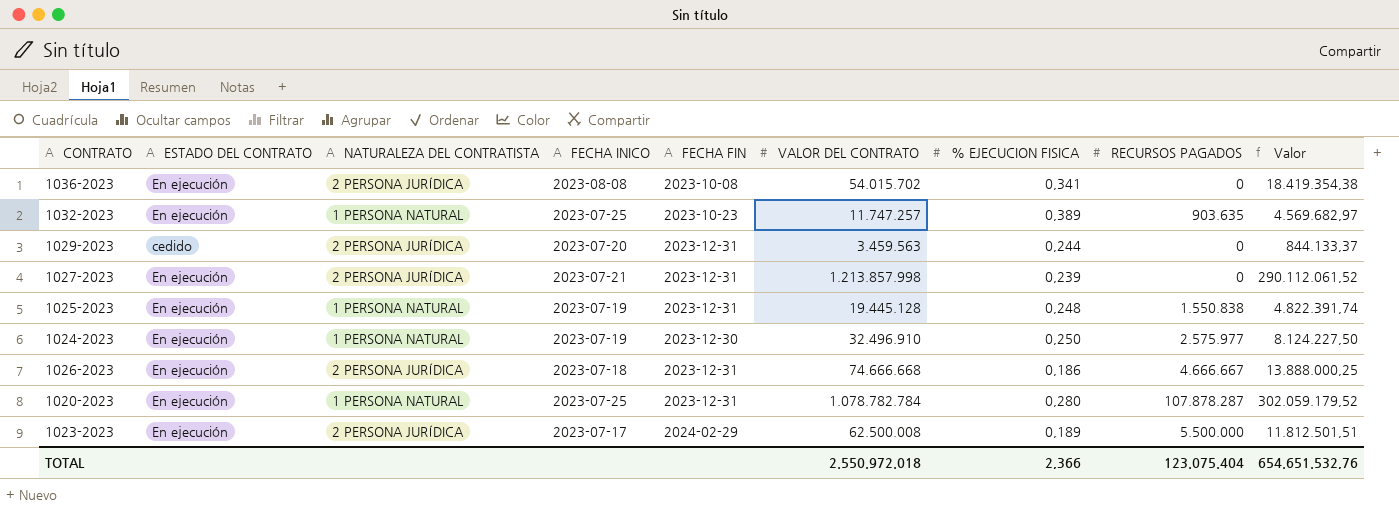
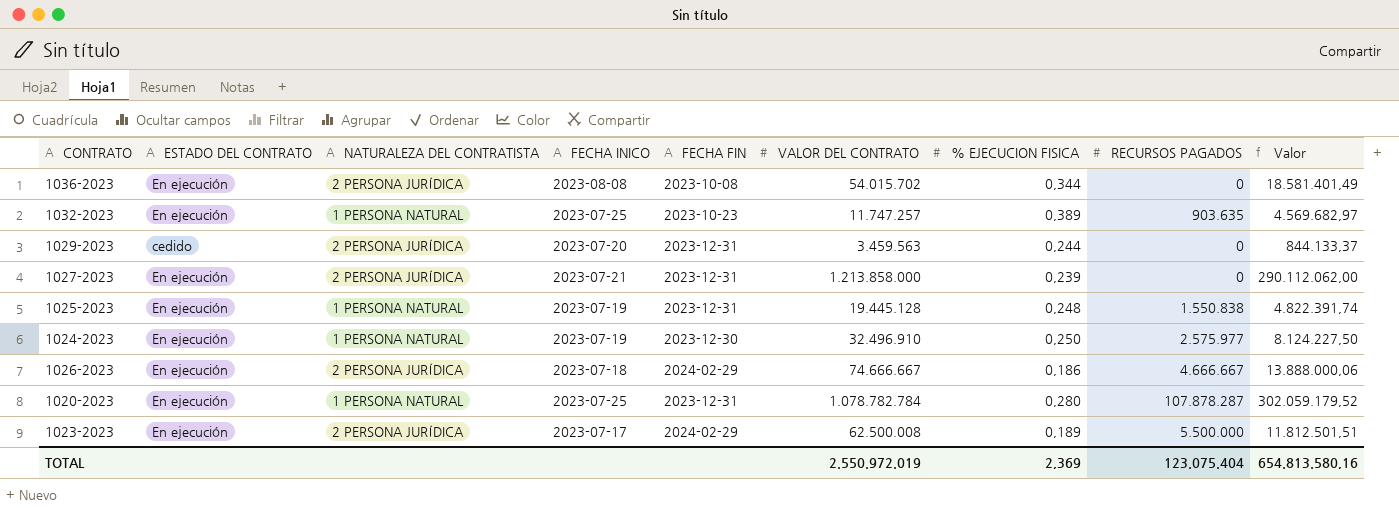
1036-2023 | % EJECUCION FISICA: 0,341 -> 0,344
1036-2023 | Valor: 18.419.354,38 -> 18.581.401,49
1027-2023 | VALOR DEL CONTRATO: 1.213.857.998 -> 1.213.858.000
1027-2023 | Valor: 290.112.061,52 -> 290.112.062,00
1026-2023 | FECHA FIN: 2023-12-31 -> 2024-02-29
1026-2023 | VALOR DEL CONTRATO: 74.666.668 -> 74.666.667
1026-2023 | Valor: 13.888.000,25 -> 13.888.000,06
TOTAL | VALOR DEL CONTRATO: 2.550.972.018 -> 2.550.972.019
TOTAL | % EJECUCION FISICA: 2,366 -> 2,369
TOTAL | Valor: 654.651.532,76 -> 654.813.580,16

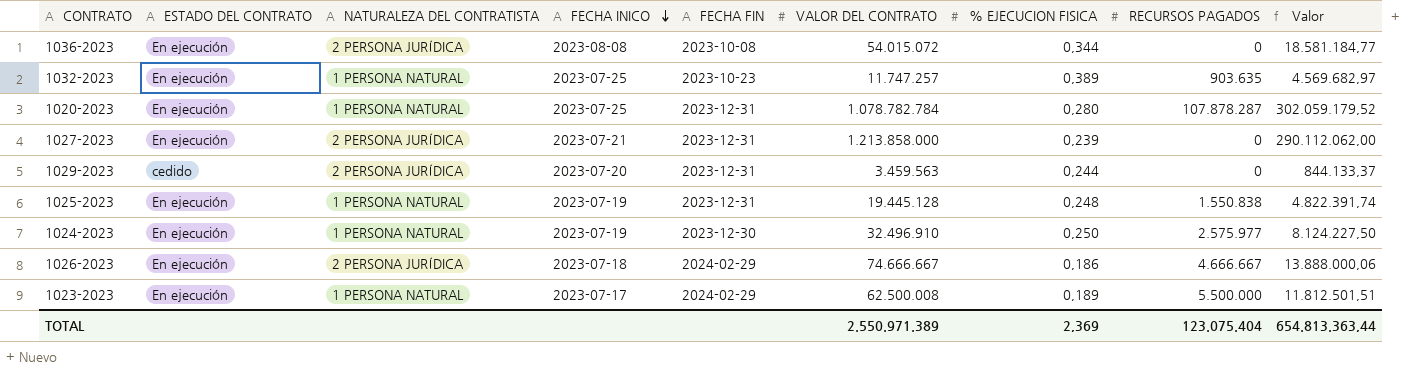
row order: none -> FECHA INICO descending
1036-2023 | VALOR DEL CONTRATO: 54.015.702 -> 54.015.072
1036-2023 | Valor: 18.581.401,49 -> 18.581.184,77
1023-2023 | NATURALEZA DEL CONTRATISTA: 2 PERSONA JURÍDICA -> 1 PERSONA NATURAL
TOTAL | VALOR DEL CONTRATO: 2.550.972.019 -> 2.550.971.389
TOTAL | Valor: 654.813.580,16 -> 654.813.363,44

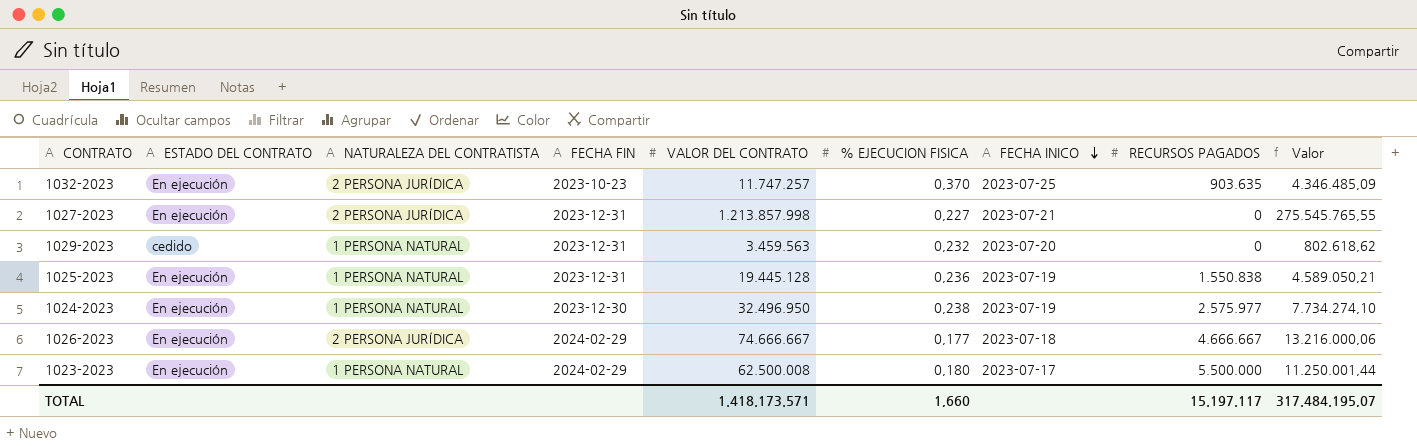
column FECHA INICO | position: 4 -> 7
row 1036-2023: En ejecución | 2 PERSONA JURÍDICA | 2023-08-08 | 2023-10-08 | 54.015.072 | 0,344 | 0 | 18.581.184,77 -> none
row 1020-2023: En ejecución | 1 PERSONA NATURAL | 2023-07-25 | 2023-12-31 | 1.078.782.784 | 0,280 | 107.878.287 | 302.059.179,52 -> none
1032-2023 | NATURALEZA DEL CONTRATISTA: 1 PERSONA NATURAL -> 2 PERSONA JURÍDICA
1032-2023 | % EJECUCION FISICA: 0,389 -> 0,370
1032-2023 | Valor: 4.569.682,97 -> 4.346.485,09
1027-2023 | VALOR DEL CONTRATO: 1.213.858.000 -> 1.213.857.998
1027-2023 | % EJECUCION FISICA: 0,239 -> 0,227
1027-2023 | Valor: 290.112.062,00 -> 275.545.765,55
1029-2023 | NATURALEZA DEL CONTRATISTA: 2 PERSONA JURÍDICA -> 1 PERSONA NATURAL
1029-2023 | % EJECUCION FISICA: 0,244 -> 0,232
1029-2023 | Valor: 844.133,37 -> 802.618,62
1025-2023 | % EJECUCION FISICA: 0,248 -> 0,236
1025-2023 | Valor: 4.822.391,74 -> 4.589.050,21
1024-2023 | VALOR DEL CONTRATO: 32.496.910 -> 32.496.950
1024-2023 | % EJECUCION FISICA: 0,250 -> 0,238
1024-2023 | Valor: 8.124.227,50 -> 7.734.274,10
1026-2023 | % EJECUCION FISICA: 0,186 -> 0,177
1026-2023 | Valor: 13.888.000,06 -> 13.216.000,06
1023-2023 | % EJECUCION FISICA: 0,189 -> 0,180
1023-2023 | Valor: 11.812.501,51 -> 11.250.001,44
TOTAL | VALOR DEL CONTRATO: 2.550.971.389 -> 1.418.173.571
TOTAL | % EJECUCION FISICA: 2,369 -> 1,660
TOTAL | RECURSOS PAGADOS: 123.075.404 -> 15.197.117
TOTAL | Valor: 654.813.363,44 -> 317.484.195,07

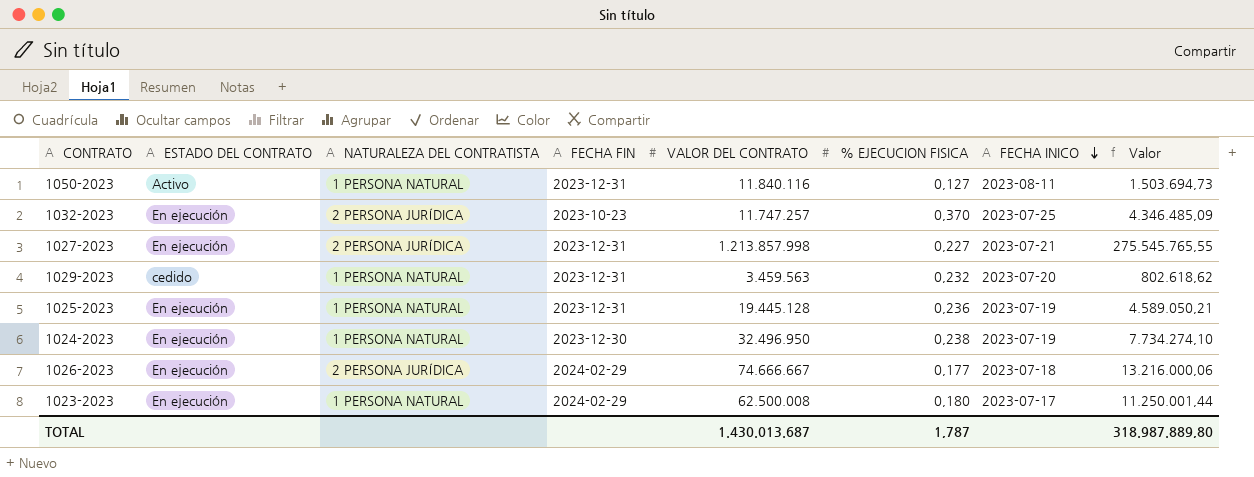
column RECURSOS PAGADOS | position: 8 -> none
row 1050-2023: none -> Activo | 1 PERSONA NATURAL | 2023-12-31 | 11.840.116 | 0,127 | 2023-08-11 | 1.503.694,73
TOTAL | VALOR DEL CONTRATO: 1.418.173.571 -> 1.430.013.687
TOTAL | % EJECUCION FISICA: 1,660 -> 1,787
TOTAL | Valor: 317.484.195,07 -> 318.987.889,80

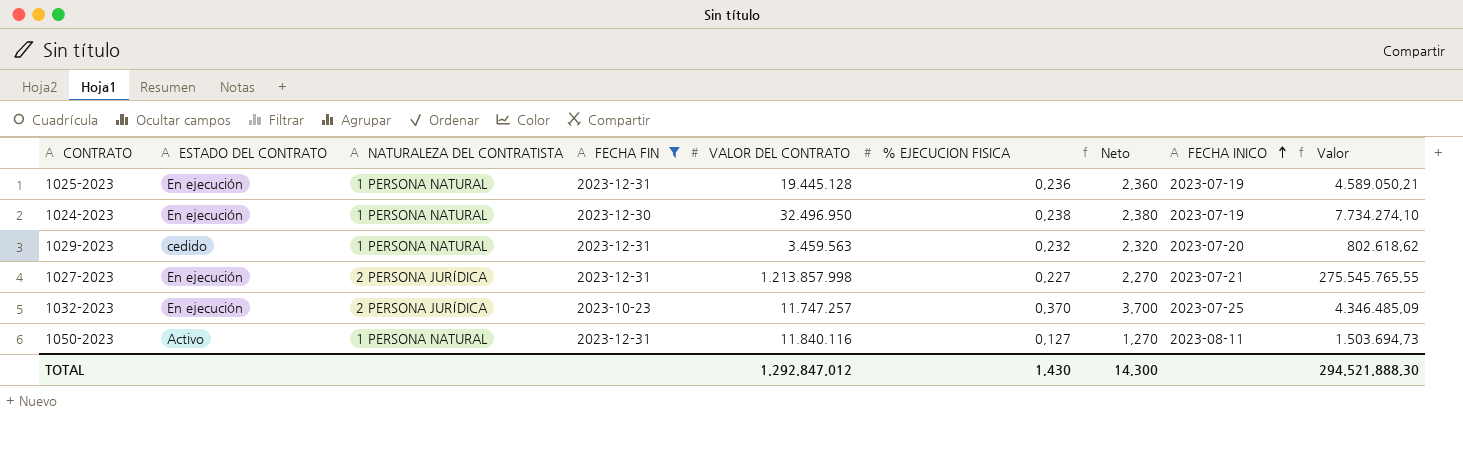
filter: none -> FECHA FIN != 2024-02-29
row order: FECHA INICO descending -> FECHA INICO ascending
column Neto | formula: none -> [% EJECUCION FISICA] * 10
TOTAL | VALOR DEL CONTRATO: 1.430.013.687 -> 1.292.847.012
TOTAL | % EJECUCION FISICA: 1,787 -> 1,430
TOTAL | Valor: 318.987.889,80 -> 294.521.888,30

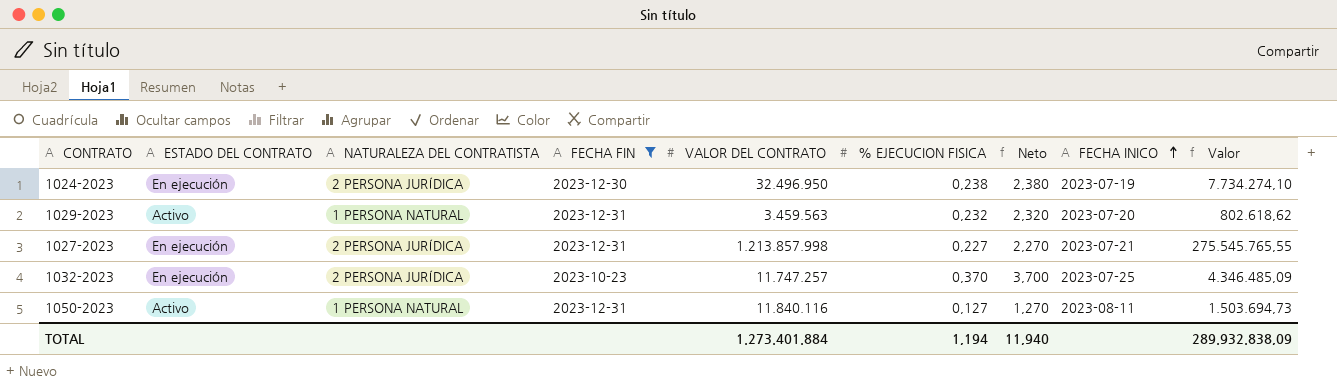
row 1025-2023: En ejecución | 1 PERSONA NATURAL | 2023-12-31 | 19.445.128 | 0,236 | 2,360 | 2023-07-19 | 4.589.050,21 -> none
1024-2023 | NATURALEZA DEL CONTRATISTA: 1 PERSONA NATURAL -> 2 PERSONA JURÍDICA
1029-2023 | ESTADO DEL CONTRATO: cedido -> Activo
TOTAL | VALOR DEL CONTRATO: 1.292.847.012 -> 1.273.401.884
TOTAL | % EJECUCION FISICA: 1,430 -> 1,194
TOTAL | Neto: 14,300 -> 11,940
TOTAL | Valor: 294.521.888,30 -> 289.932.838,09

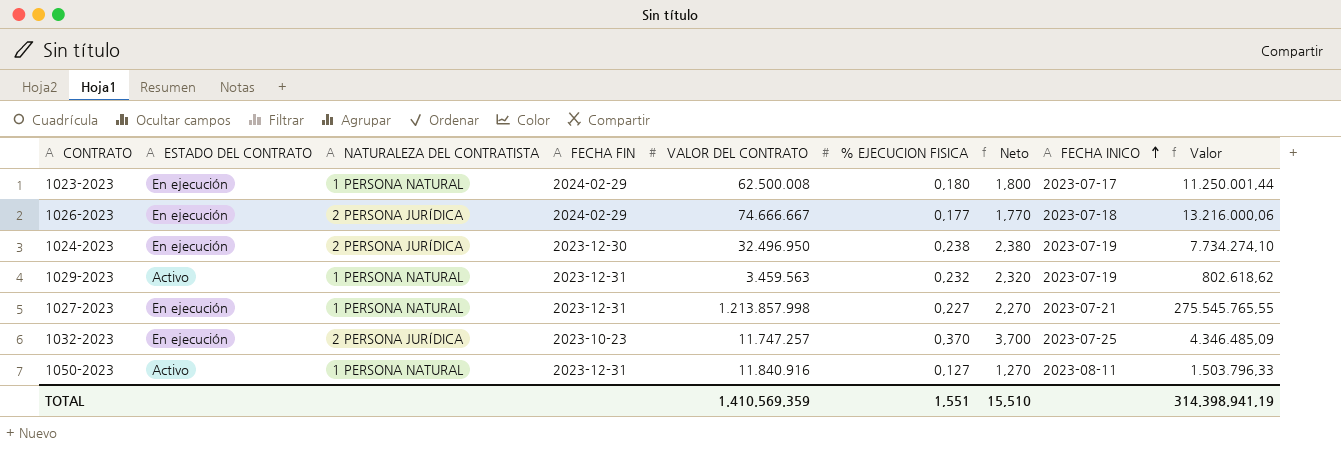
filter: FECHA FIN != 2024-02-29 -> none
1029-2023 | FECHA INICO: 2023-07-20 -> 2023-07-19
1027-2023 | NATURALEZA DEL CONTRATISTA: 2 PERSONA JURÍDICA -> 1 PERSONA NATURAL
1050-2023 | VALOR DEL CONTRATO: 11.840.116 -> 11.840.916
1050-2023 | Valor: 1.503.694,73 -> 1.503.796,33
TOTAL | VALOR DEL CONTRATO: 1.273.401.884 -> 1.410.569.359
TOTAL | % EJECUCION FISICA: 1,194 -> 1,551
TOTAL | Neto: 11,940 -> 15,510
TOTAL | Valor: 289.932.838,09 -> 314.398.941,19

